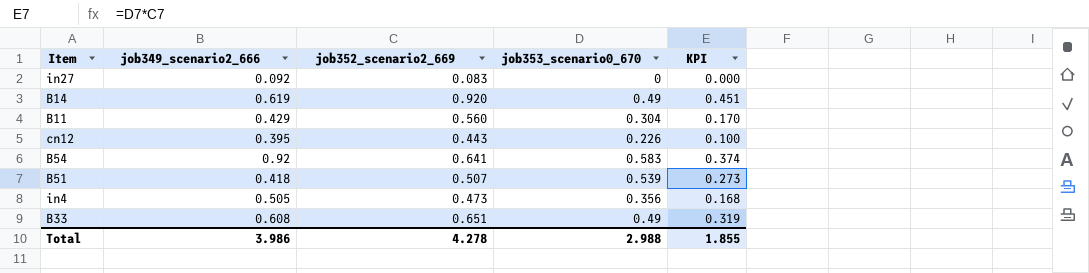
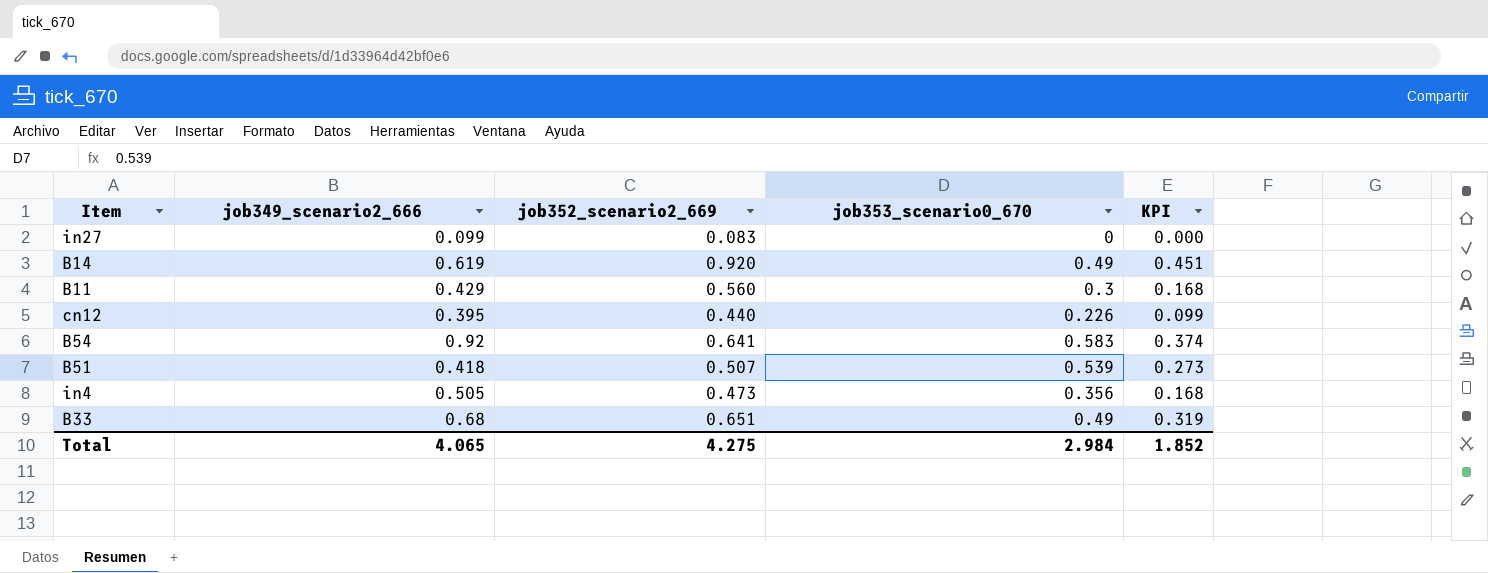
in27 | job349_scenario2_666: 0.092 -> 0.099
B11 | job353_scenario0_670: 0.304 -> 0.3
B11 | KPI: 0.170 -> 0.168
cn12 | job352_scenario2_669: 0.443 -> 0.440
cn12 | KPI: 0.100 -> 0.099
B33 | job349_scenario2_666: 0.608 -> 0.68
Total | job349_scenario2_666: 3.986 -> 4.065
Total | job352_scenario2_669: 4.278 -> 4.275
Total | job353_scenario0_670: 2.988 -> 2.984
Total | KPI: 1.855 -> 1.852

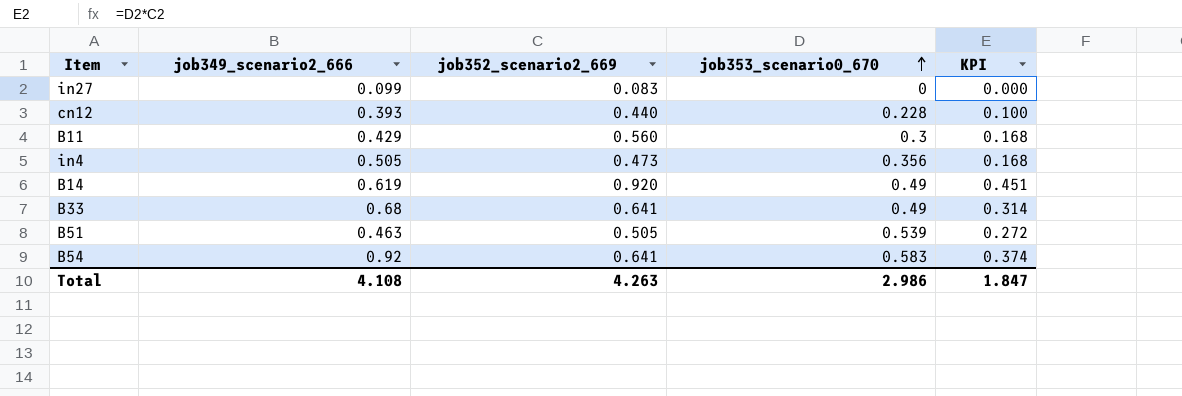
row order: none -> job353_scenario0_670 ascending
cn12 | job349_scenario2_666: 0.395 -> 0.393
cn12 | job353_scenario0_670: 0.226 -> 0.228
cn12 | KPI: 0.099 -> 0.100
B33 | job352_scenario2_669: 0.651 -> 0.641
B33 | KPI: 0.319 -> 0.314
B51 | job349_scenario2_666: 0.418 -> 0.463
B51 | job352_scenario2_669: 0.507 -> 0.505
B51 | KPI: 0.273 -> 0.272
Total | job349_scenario2_666: 4.065 -> 4.108
Total | job352_scenario2_669: 4.275 -> 4.263
Total | job353_scenario0_670: 2.984 -> 2.986
Total | KPI: 1.852 -> 1.847

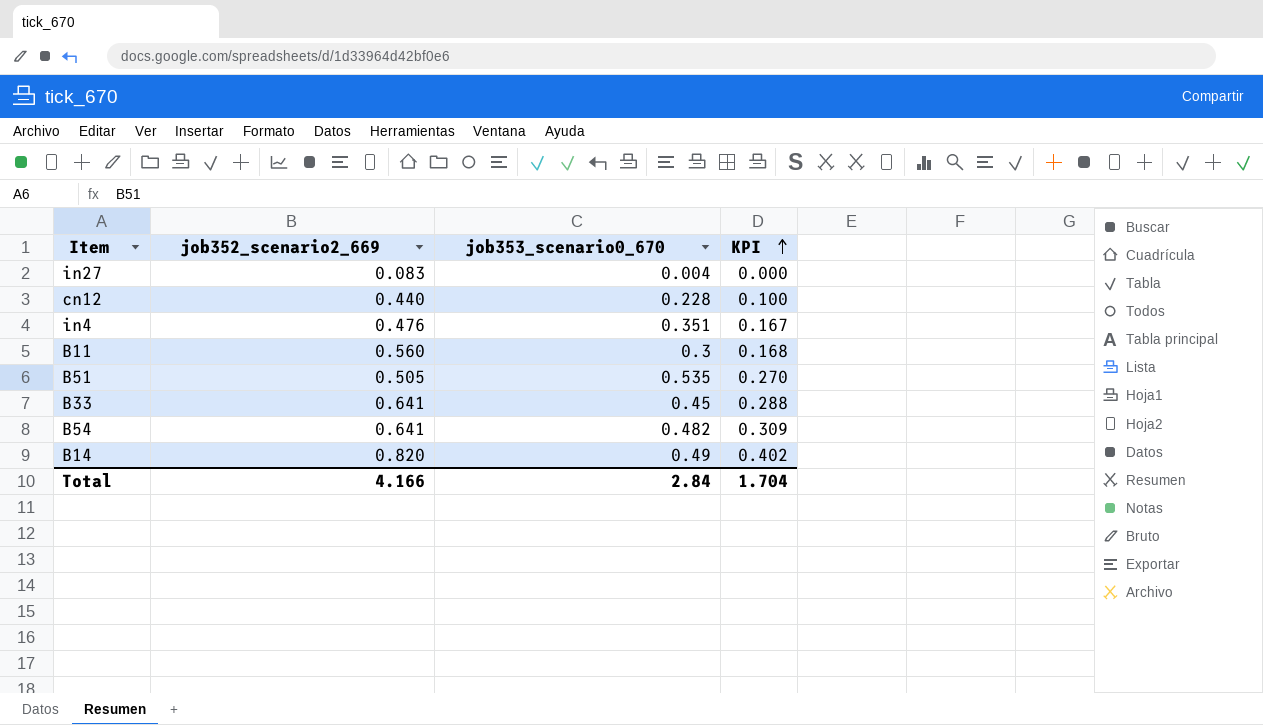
row order: job353_scenario0_670 ascending -> KPI ascending
column job349_scenario2_666 | position: 2 -> none
in27 | job353_scenario0_670: 0 -> 0.004
in4 | job352_scenario2_669: 0.473 -> 0.476
in4 | job353_scenario0_670: 0.356 -> 0.351
in4 | KPI: 0.168 -> 0.167
B51 | job353_scenario0_670: 0.539 -> 0.535
B51 | KPI: 0.272 -> 0.270
B33 | job353_scenario0_670: 0.49 -> 0.45
B33 | KPI: 0.314 -> 0.288
B54 | job353_scenario0_670: 0.583 -> 0.482
B54 | KPI: 0.374 -> 0.309
B14 | job352_scenario2_669: 0.920 -> 0.820
B14 | KPI: 0.451 -> 0.402
Total | job352_scenario2_669: 4.263 -> 4.166
Total | job353_scenario0_670: 2.986 -> 2.84
Total | KPI: 1.847 -> 1.704

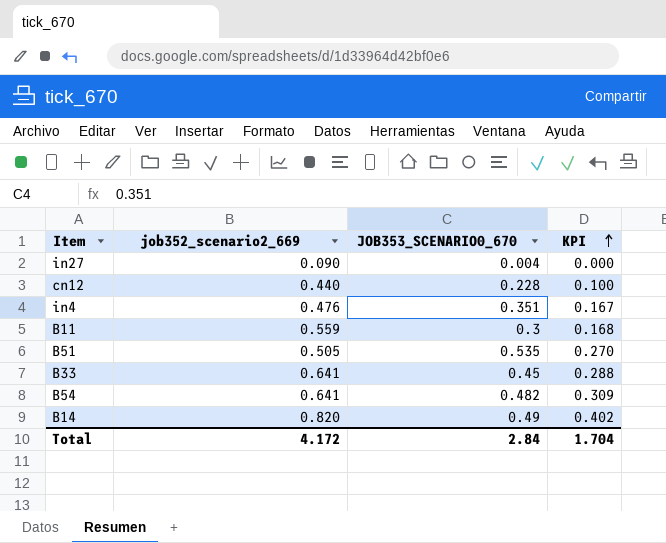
column name: job353_scenario0_670 -> JOB353_SCENARIO0_670
in27 | job352_scenario2_669: 0.083 -> 0.090
B11 | job352_scenario2_669: 0.560 -> 0.559
Total | job352_scenario2_669: 4.166 -> 4.172

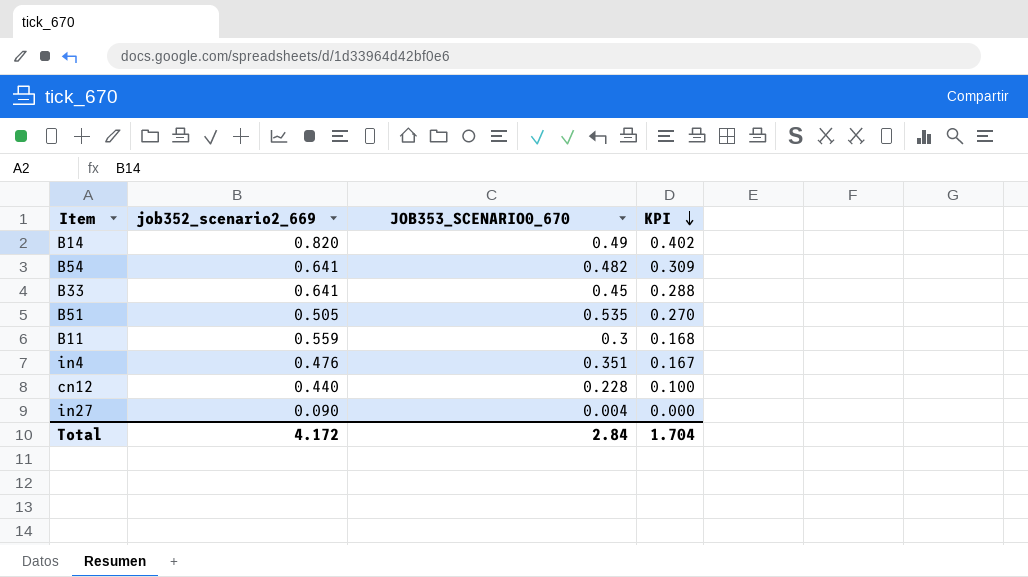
row order: KPI ascending -> KPI descending

